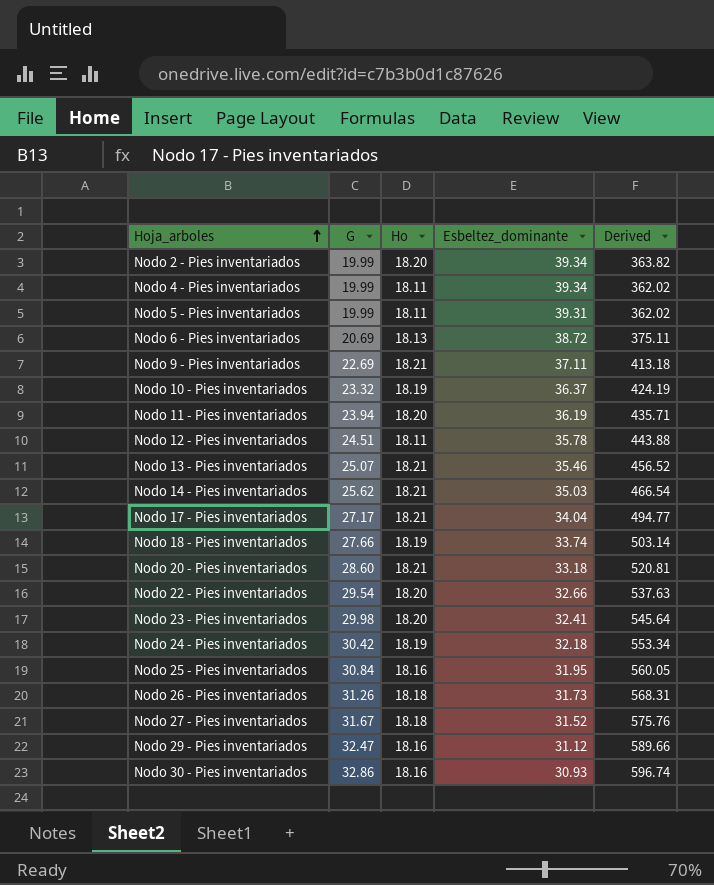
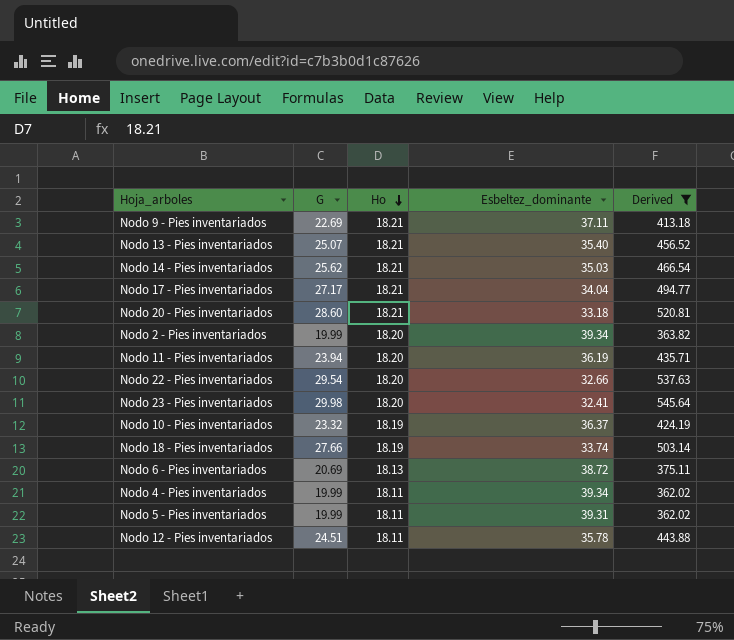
filter: none -> Derived <= 545.64
row order: Hoja_arboles ascending -> Ho descending
Nodo 13 - Pies inventariados | Esbeltez_dominante: 35.46 -> 35.40

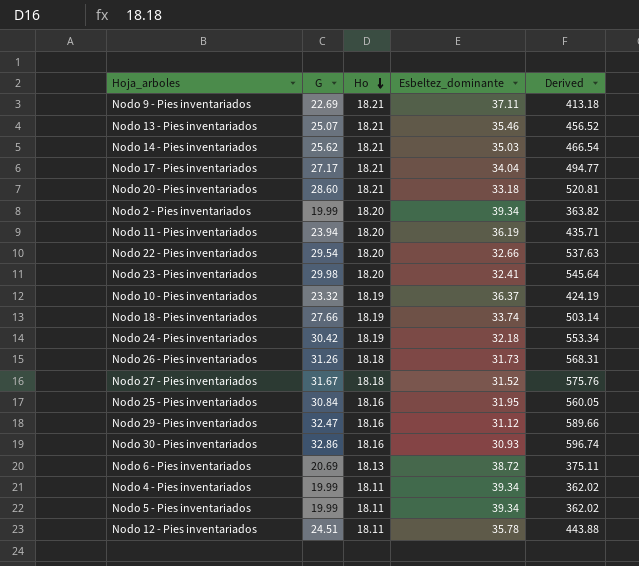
filter: Derived <= 545.64 -> none
Nodo 13 - Pies inventariados | Esbeltez_dominante: 35.40 -> 35.46
Nodo 5 - Pies inventariados | Esbeltez_dominante: 39.31 -> 39.34

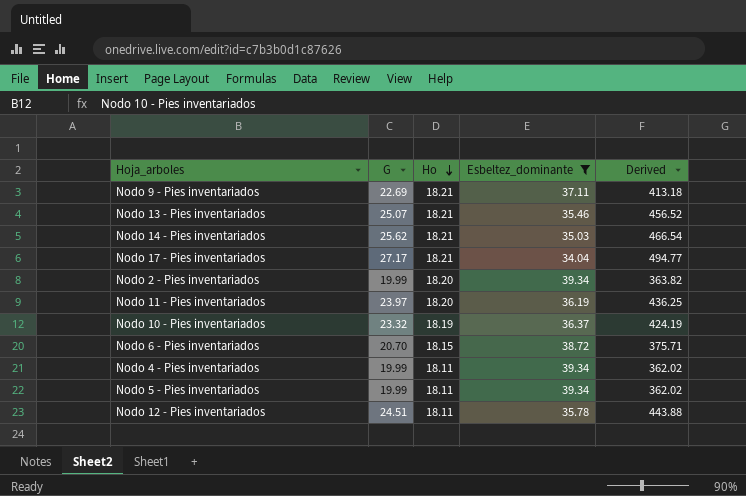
filter: none -> Esbeltez_dominante >= 34.04
Nodo 11 - Pies inventariados | G: 23.94 -> 23.97
Nodo 11 - Pies inventariados | Derived: 435.71 -> 436.25
Nodo 6 - Pies inventariados | G: 20.69 -> 20.70
Nodo 6 - Pies inventariados | Ho: 18.13 -> 18.15
Nodo 6 - Pies inventariados | Derived: 375.11 -> 375.71

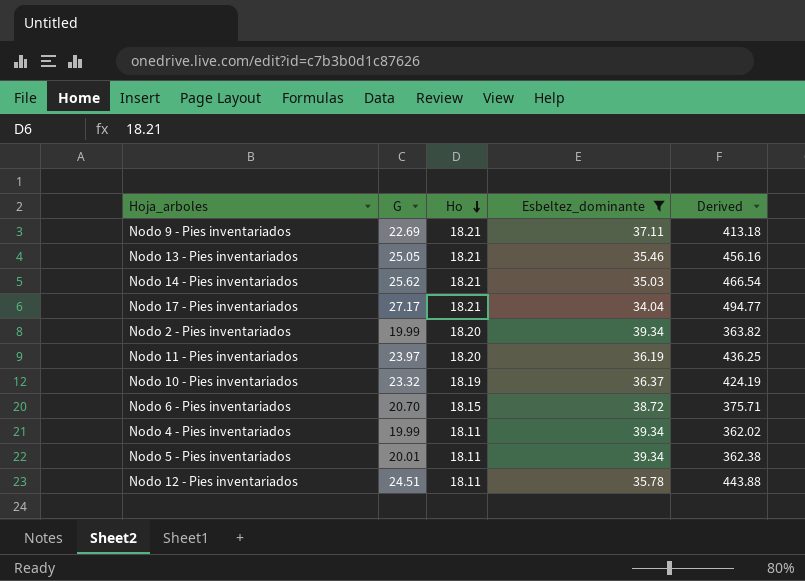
Nodo 13 - Pies inventariados | G: 25.07 -> 25.05
Nodo 13 - Pies inventariados | Derived: 456.52 -> 456.16
Nodo 5 - Pies inventariados | G: 19.99 -> 20.01
Nodo 5 - Pies inventariados | Derived: 362.02 -> 362.38

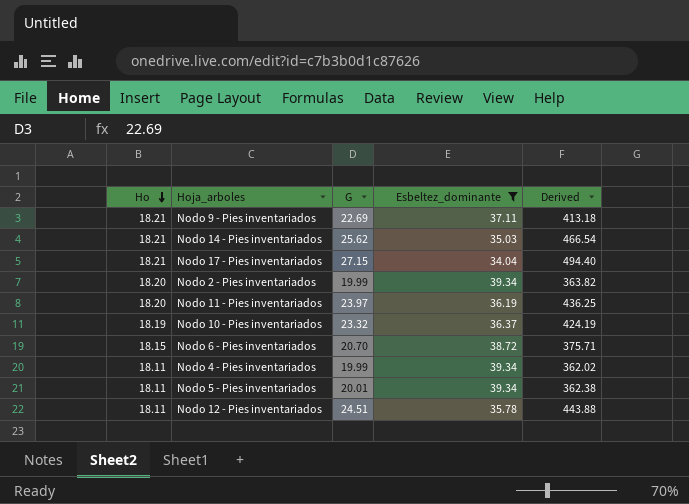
column Ho | position: 3 -> 1
row Nodo 13 - Pies inventariados: 25.05 | 18.21 | 35.46 | 456.16 -> none
Nodo 17 - Pies inventariados | G: 27.17 -> 27.15
Nodo 17 - Pies inventariados | Derived: 494.77 -> 494.40

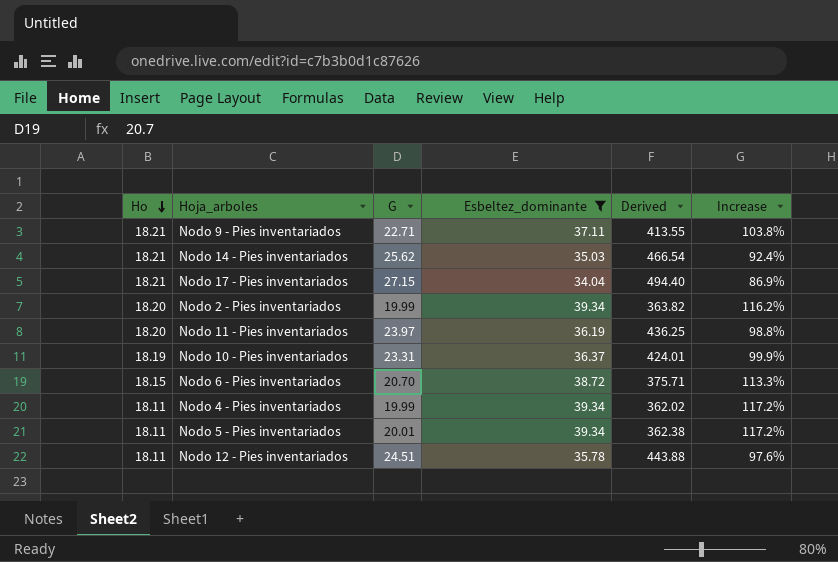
column Increase | formula: none -> ([Esbeltez_dominante] - [Ho]) / [Ho]
Nodo 9 - Pies inventariados | G: 22.69 -> 22.71
Nodo 9 - Pies inventariados | Derived: 413.18 -> 413.55
Nodo 10 - Pies inventariados | G: 23.32 -> 23.31
Nodo 10 - Pies inventariados | Derived: 424.19 -> 424.01

